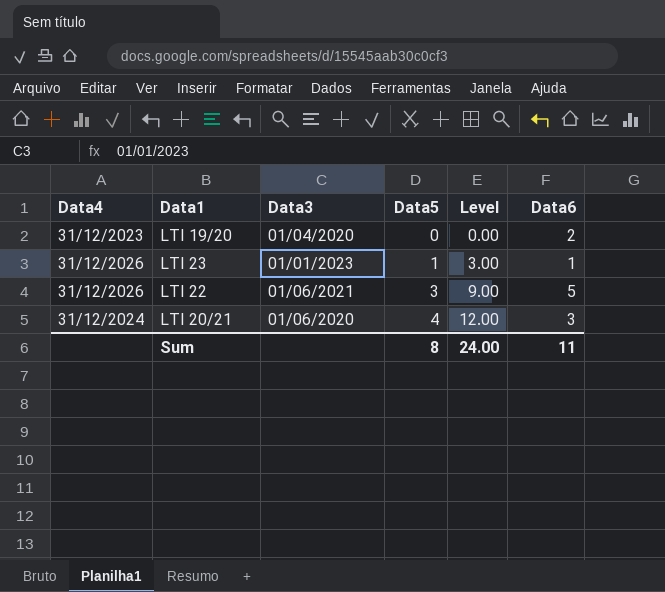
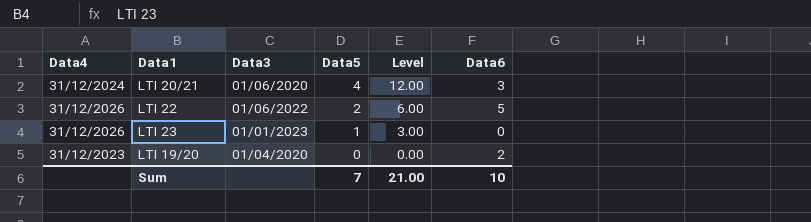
row order: Data5 ascending -> Data5 descending
LTI 22 | Data3: 01/06/2021 -> 01/06/2022
LTI 22 | Data5: 3 -> 2
LTI 22 | Level: 9.00 -> 6.00
LTI 23 | Data6: 1 -> 0
Sum | Data5: 8 -> 7
Sum | Level: 24.00 -> 21.00
Sum | Data6: 11 -> 10

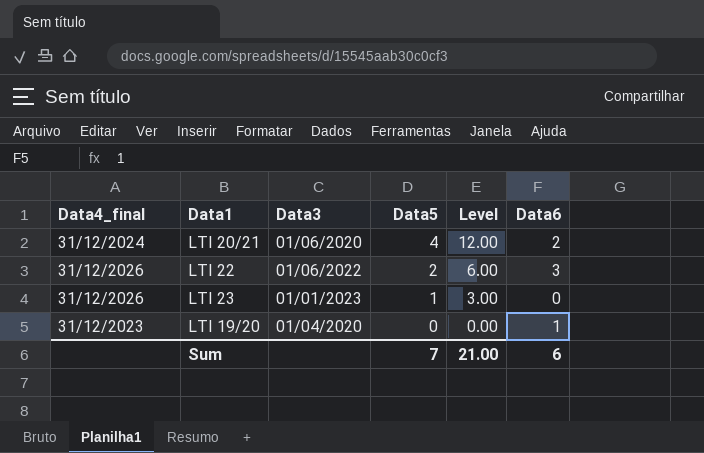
column name: Data4 -> Data4_final
LTI 20/21 | Data6: 3 -> 2
LTI 22 | Data6: 5 -> 3
LTI 19/20 | Data6: 2 -> 1
Sum | Data6: 10 -> 6

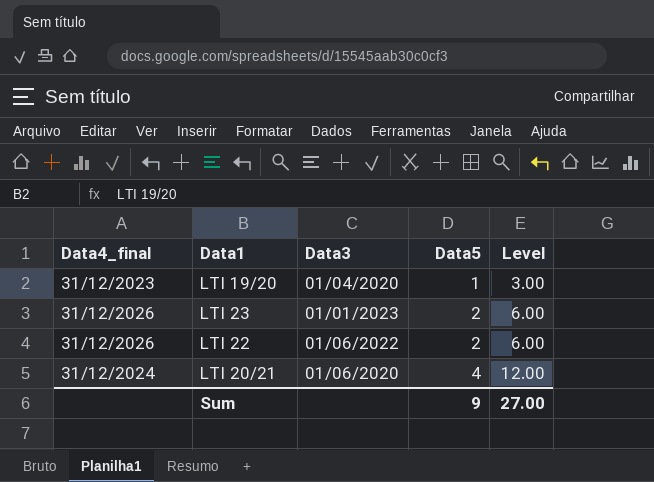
row order: Data5 descending -> Data5 ascending
column Data6 | position: 6 -> none
LTI 19/20 | Data5: 0 -> 1
LTI 19/20 | Level: 0.00 -> 3.00
LTI 23 | Data5: 1 -> 2
LTI 23 | Level: 3.00 -> 6.00
Sum | Data5: 7 -> 9
Sum | Level: 21.00 -> 27.00

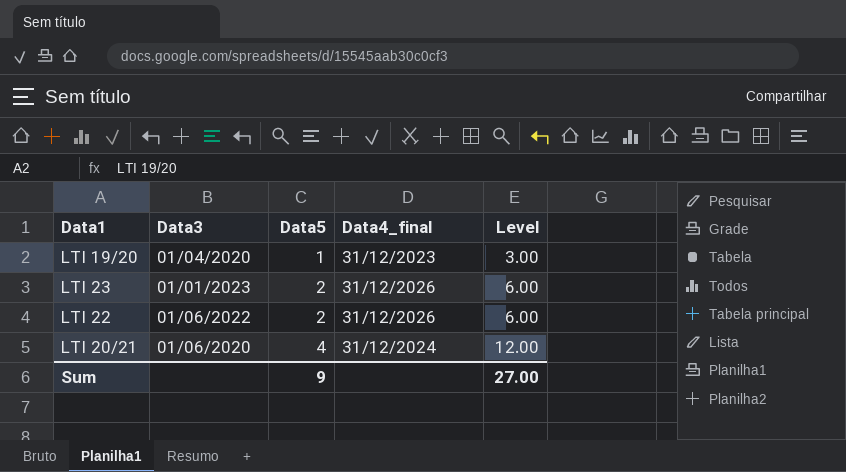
column Data4_final | position: 1 -> 4

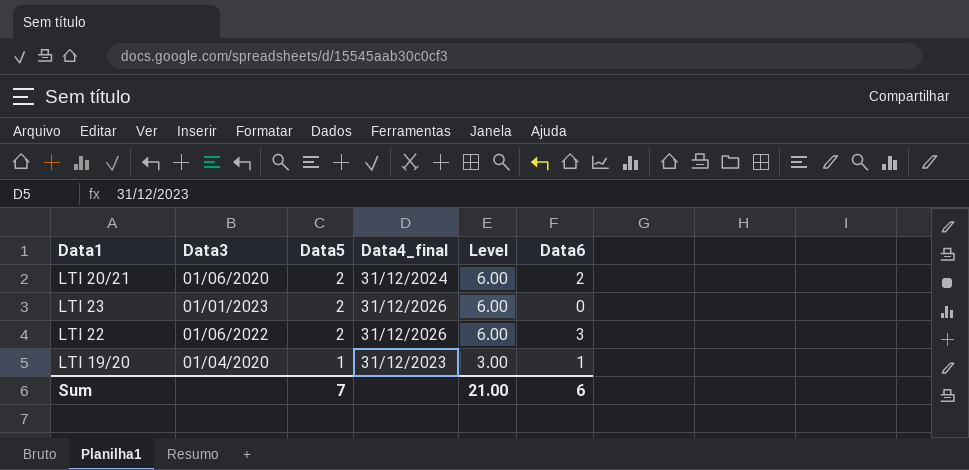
row order: Data5 ascending -> Data5 descending
column Data6 | position: none -> 6
LTI 20/21 | Data5: 4 -> 2
LTI 20/21 | Level: 12.00 -> 6.00
Sum | Data5: 9 -> 7
Sum | Level: 27.00 -> 21.00

